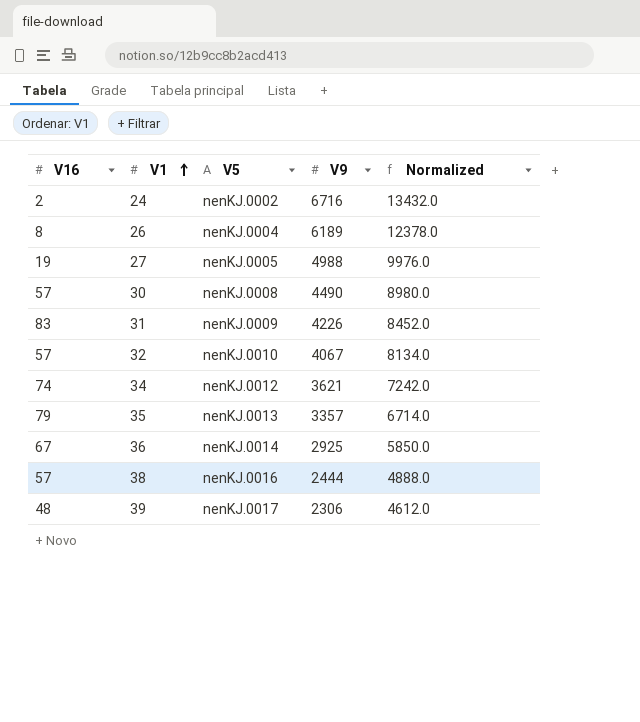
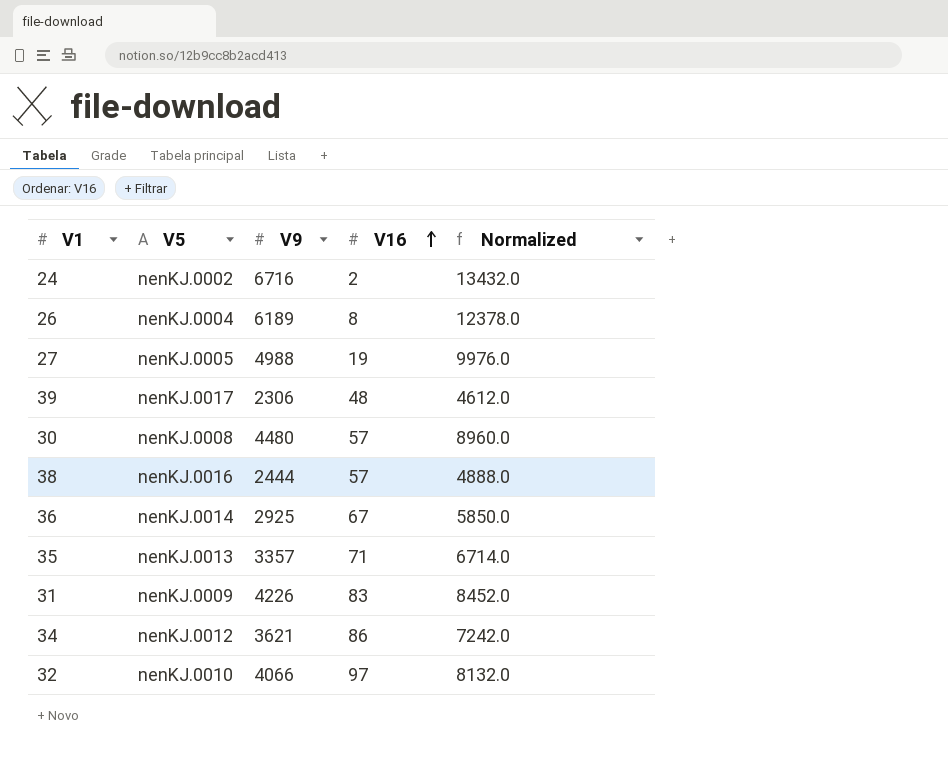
row order: V1 ascending -> V16 ascending
column V16 | position: 1 -> 4
30 | V9: 4490 -> 4480
30 | Normalized: 8980.0 -> 8960.0
35 | V16: 79 -> 71
34 | V16: 74 -> 86
32 | V9: 4067 -> 4066
32 | V16: 57 -> 97
32 | Normalized: 8134.0 -> 8132.0

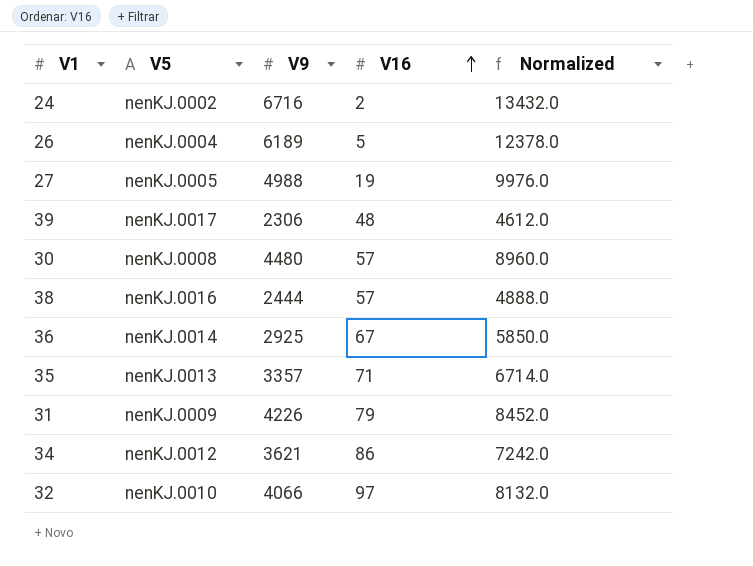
26 | V16: 8 -> 5
31 | V16: 83 -> 79

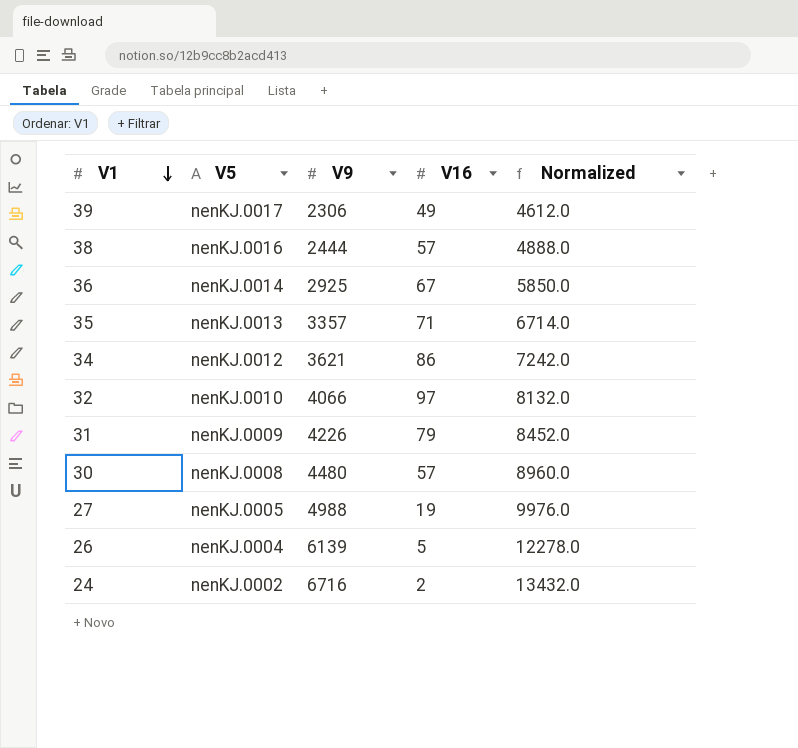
row order: V16 ascending -> V1 descending
39 | V16: 48 -> 49
26 | V9: 6189 -> 6139
26 | Normalized: 12378.0 -> 12278.0

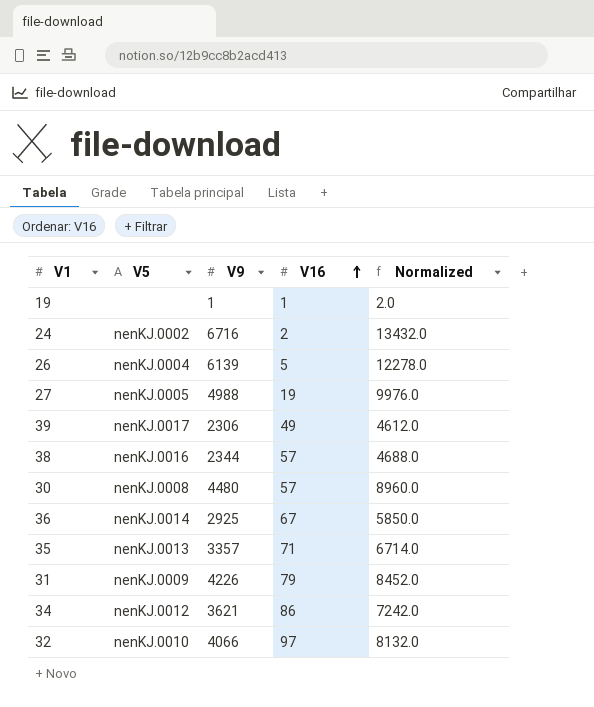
row order: V1 descending -> V16 ascending
row 19: none -> none | 1 | 1 | 2.0
38 | V9: 2444 -> 2344
38 | Normalized: 4888.0 -> 4688.0

